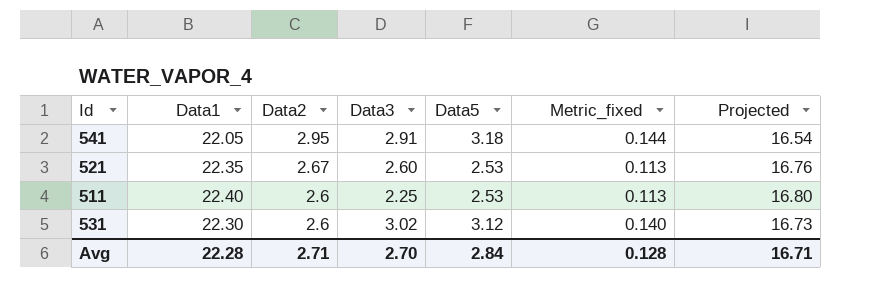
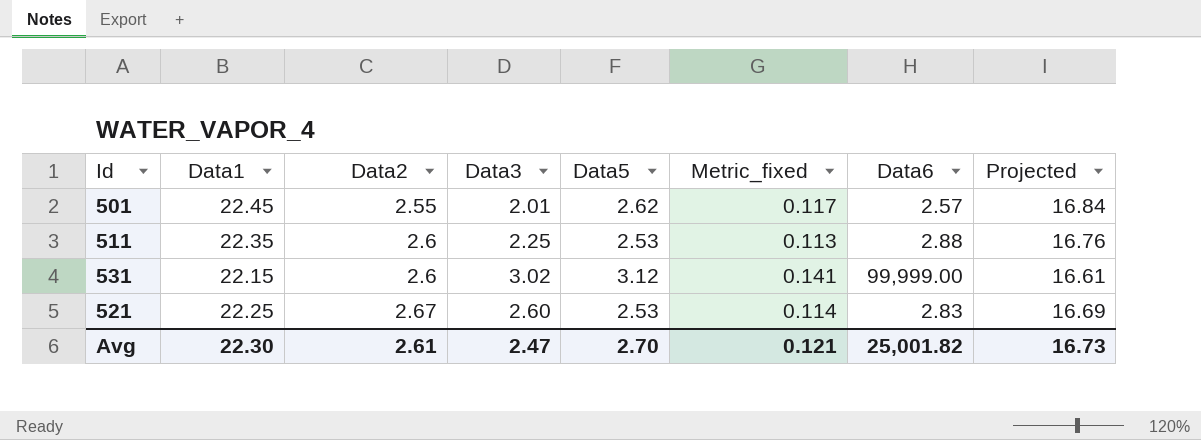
row order: Data2 descending -> Data2 ascending
column Data6 | position: none -> 7
row 541: 22.05 | 2.95 | 2.91 | 3.18 | 0.144 | 16.54 -> none
row 501: none -> 22.45 | 2.55 | 2.01 | 2.62 | 0.117 | 2.57 | 16.84
511 | Data1: 22.40 -> 22.35
511 | Projected: 16.80 -> 16.76
531 | Data1: 22.30 -> 22.15
531 | Metric_fixed: 0.140 -> 0.141
531 | Projected: 16.73 -> 16.61
521 | Data1: 22.35 -> 22.25
521 | Metric_fixed: 0.113 -> 0.114
521 | Projected: 16.76 -> 16.69
Avg | Data1: 22.28 -> 22.30
Avg | Data2: 2.71 -> 2.61
Avg | Data3: 2.70 -> 2.47
Avg | Data5: 2.84 -> 2.70
Avg | Metric_fixed: 0.128 -> 0.121
Avg | Projected: 16.71 -> 16.73

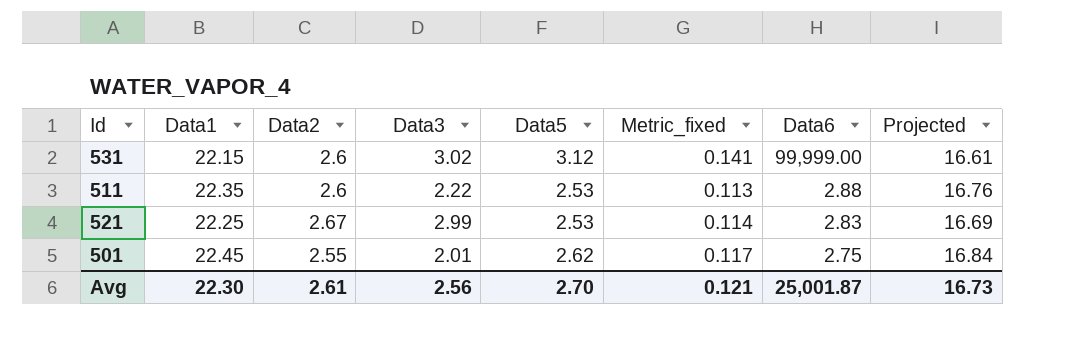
row order: Data2 ascending -> Data6 descending
511 | Data3: 2.25 -> 2.22
521 | Data3: 2.60 -> 2.99
501 | Data6: 2.57 -> 2.75
Avg | Data3: 2.47 -> 2.56
Avg | Data6: 25,001.82 -> 25,001.87

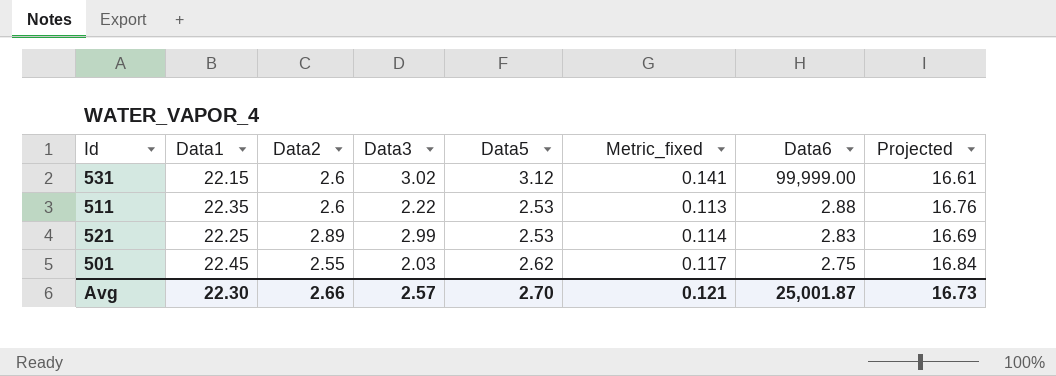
521 | Data2: 2.67 -> 2.89
501 | Data3: 2.01 -> 2.03
Avg | Data2: 2.61 -> 2.66
Avg | Data3: 2.56 -> 2.57

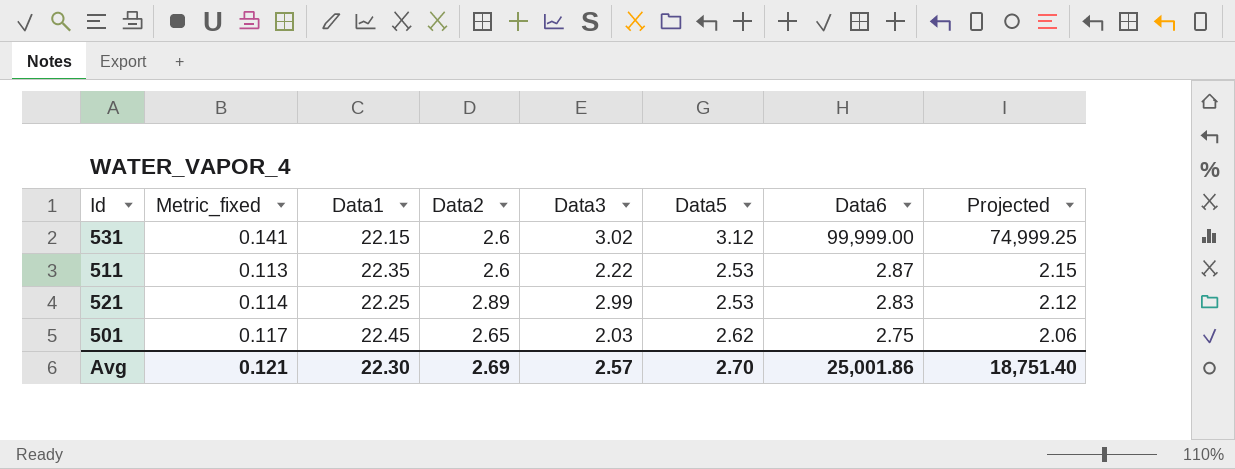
column Metric_fixed | position: 6 -> 2
column Projected | formula: [Data1] * 0.75 -> [Data6] * 0.75
511 | Data6: 2.88 -> 2.87
501 | Data2: 2.55 -> 2.65
Avg | Data2: 2.66 -> 2.69
Avg | Data6: 25,001.87 -> 25,001.86
Avg | Projected: 16.73 -> 18,751.40

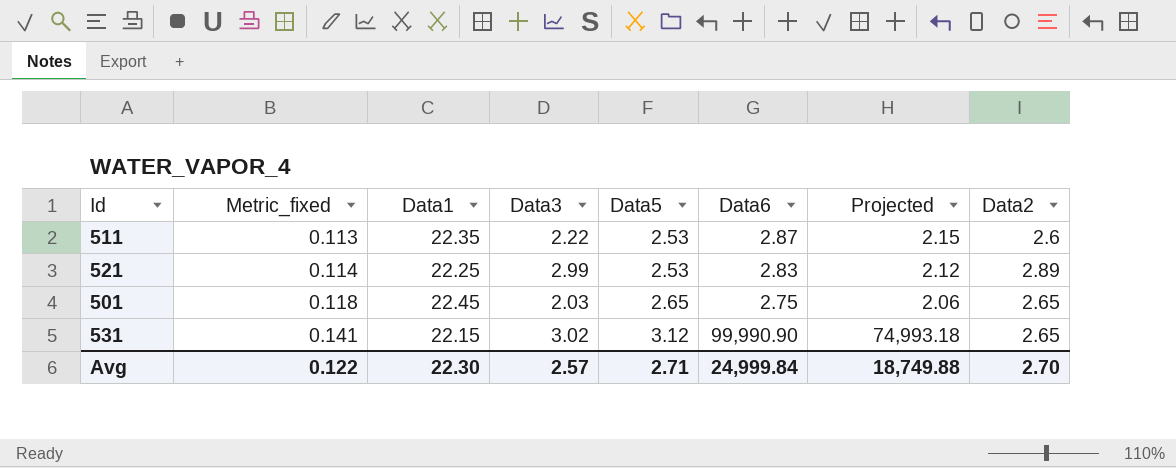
row order: Data6 descending -> Metric_fixed ascending
column Data2 | position: 4 -> 8
501 | Metric_fixed: 0.117 -> 0.118
501 | Data5: 2.62 -> 2.65
531 | Data6: 99,999.00 -> 99,990.90
531 | Projected: 74,999.25 -> 74,993.18
531 | Data2: 2.6 -> 2.65
Avg | Metric_fixed: 0.121 -> 0.122
Avg | Data5: 2.70 -> 2.71
Avg | Data6: 25,001.86 -> 24,999.84
Avg | Projected: 18,751.40 -> 18,749.88
Avg | Data2: 2.69 -> 2.70

